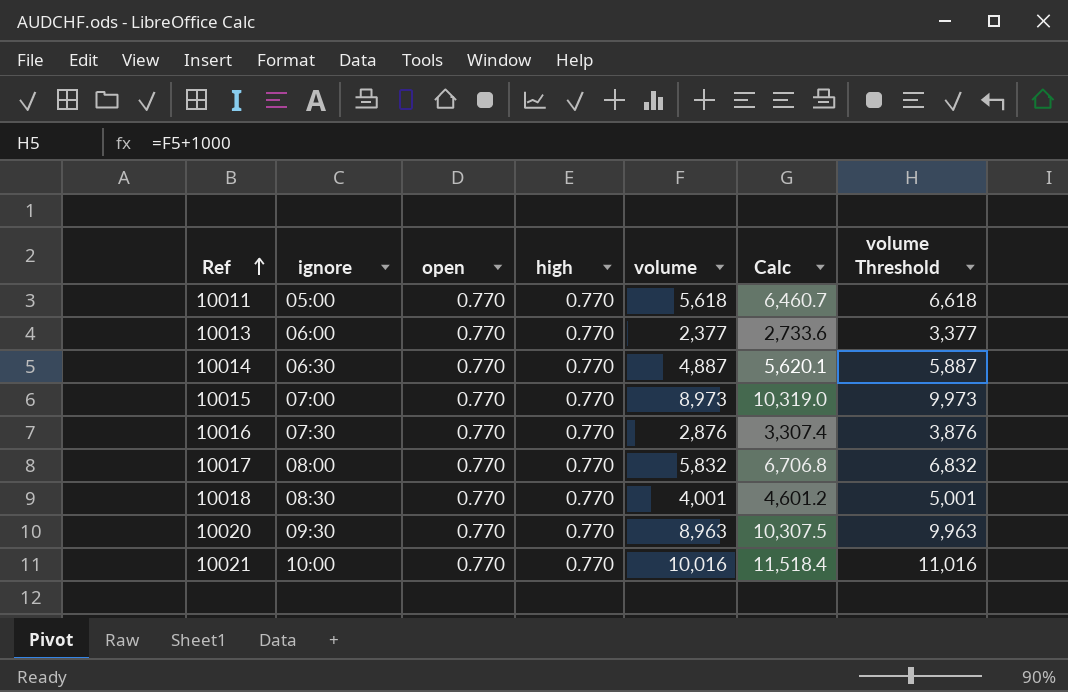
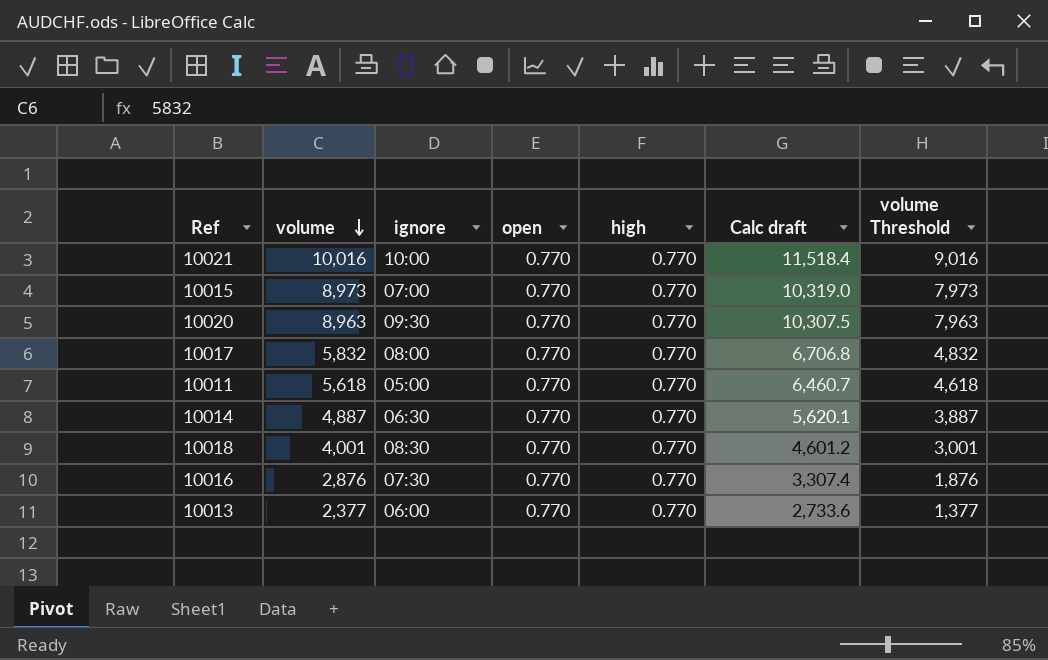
row order: Ref ascending -> volume descending
column volume | position: 5 -> 2
column name: Calc -> Calc draft
column volume Threshold | formula: [volume] + 1000 -> [volume] - 1000

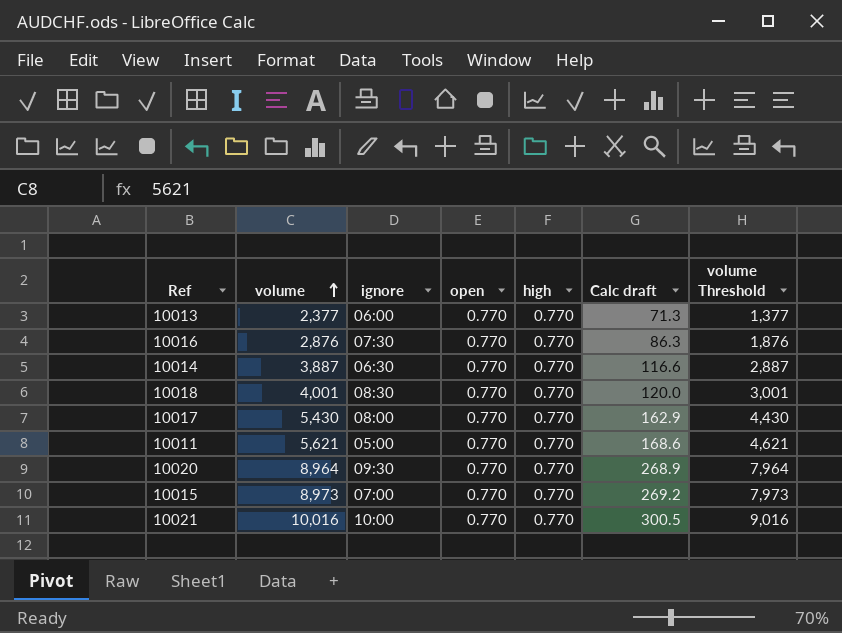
row order: volume descending -> volume ascending
column Calc draft | formula: [volume] * 1.15 -> [volume] * 0.03
10014 | volume: 4,887 -> 3,887
10014 | volume Threshold: 3,887 -> 2,887
10017 | volume: 5,832 -> 5,430
10017 | volume Threshold: 4,832 -> 4,430
10011 | volume: 5,618 -> 5,621
10011 | volume Threshold: 4,618 -> 4,621
10020 | volume: 8,963 -> 8,964
10020 | volume Threshold: 7,963 -> 7,964

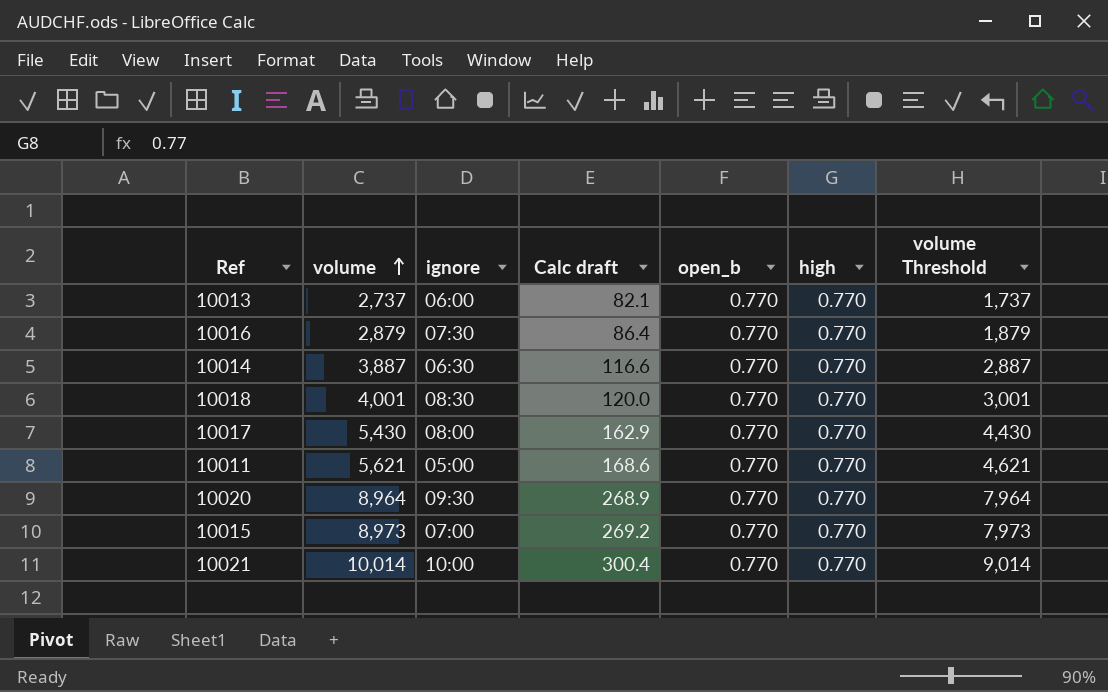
column Calc draft | position: 6 -> 4
column name: open -> open_b
10013 | volume: 2,377 -> 2,737
10013 | Calc draft: 71.3 -> 82.1
10013 | volume Threshold: 1,377 -> 1,737
10016 | volume: 2,876 -> 2,879
10016 | Calc draft: 86.3 -> 86.4
10016 | volume Threshold: 1,876 -> 1,879
10021 | volume: 10,016 -> 10,014
10021 | Calc draft: 300.5 -> 300.4
10021 | volume Threshold: 9,016 -> 9,014

